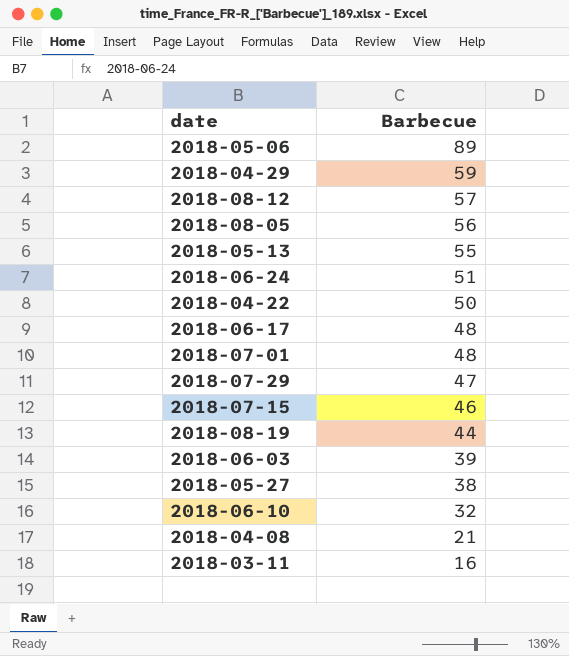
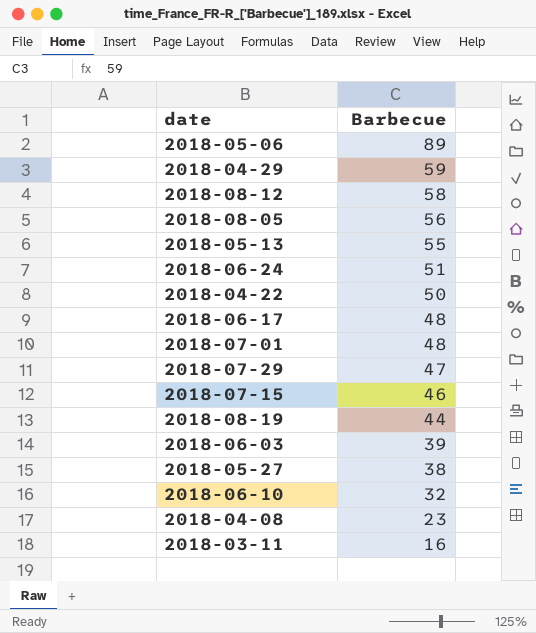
2018-08-12 | Barbecue: 57 -> 58
2018-04-08 | Barbecue: 21 -> 23

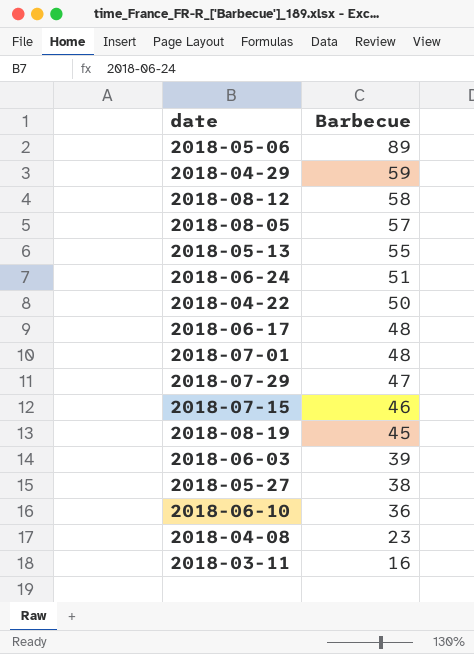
2018-08-05 | Barbecue: 56 -> 57
2018-08-19 | Barbecue: 44 -> 45
2018-06-10 | Barbecue: 32 -> 36

